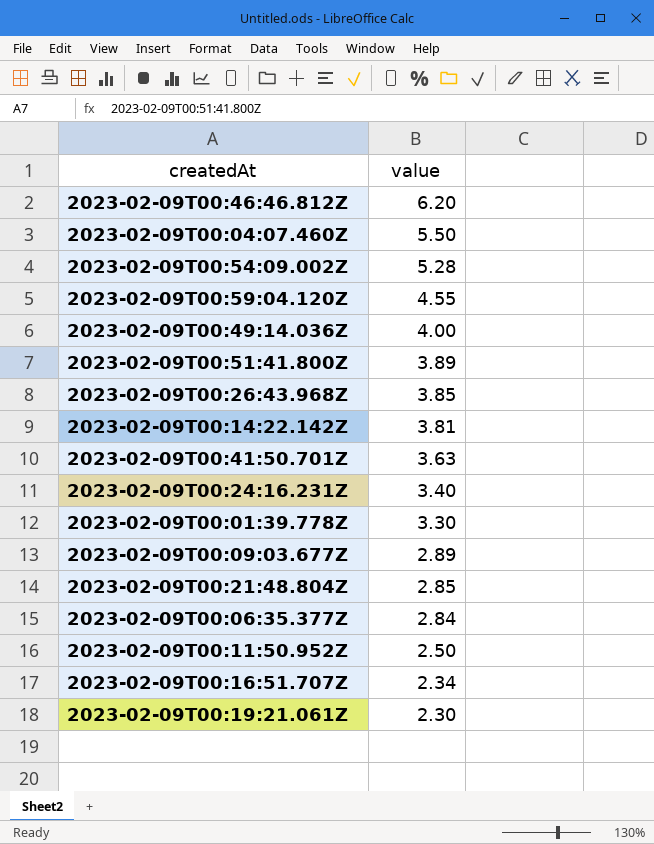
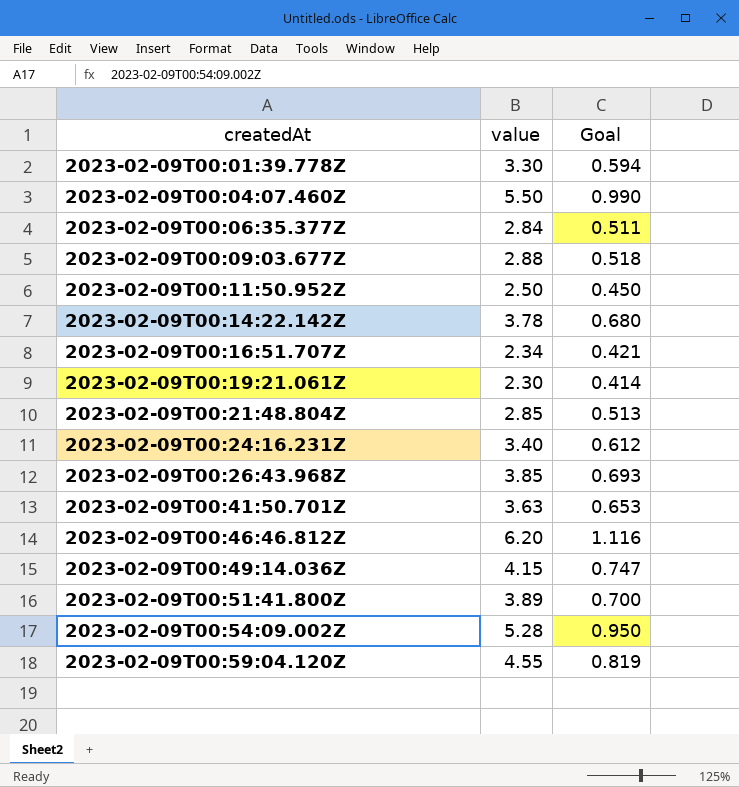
row order: value descending -> createdAt ascending
column Goal | formula: none -> [value] * 0.18
2023-02-09T00:09:03.677Z | value: 2.89 -> 2.88
2023-02-09T00:14:22.142Z | value: 3.81 -> 3.78
2023-02-09T00:49:14.036Z | value: 4.00 -> 4.15

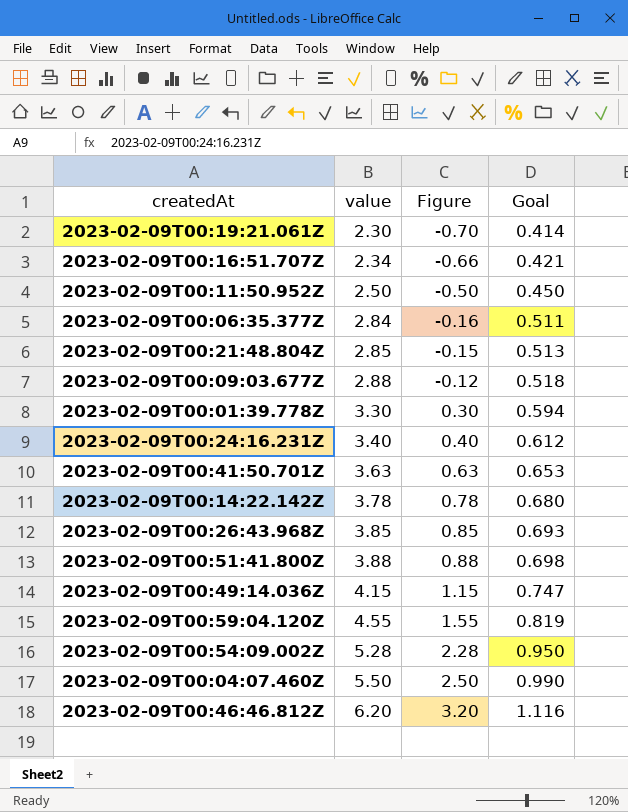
row order: createdAt ascending -> value ascending
column Figure | formula: none -> [value] - 3
2023-02-09T00:51:41.800Z | value: 3.89 -> 3.88
2023-02-09T00:51:41.800Z | Goal: 0.700 -> 0.698

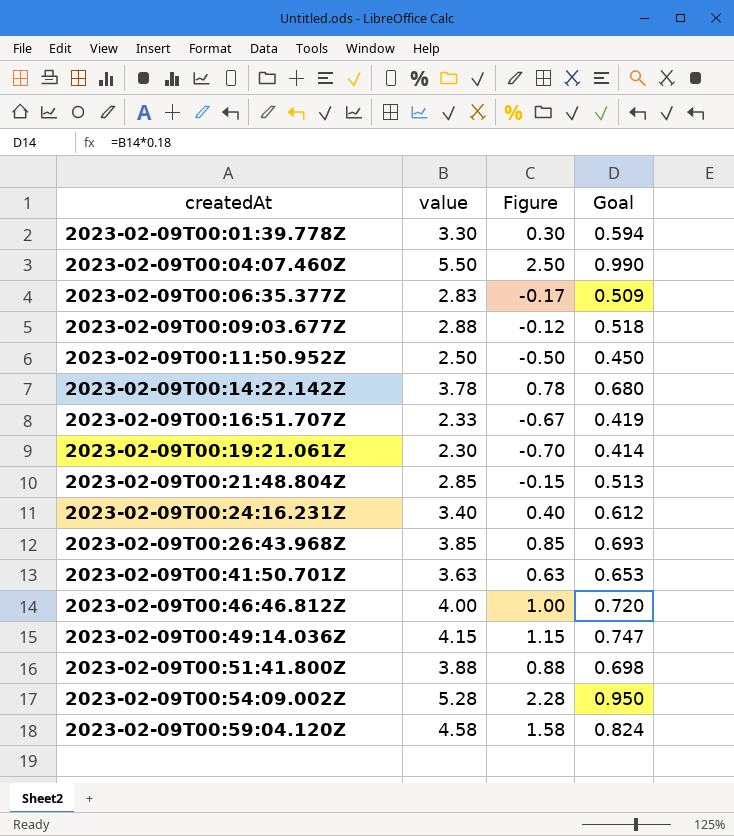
row order: value ascending -> createdAt ascending
2023-02-09T00:06:35.377Z | value: 2.84 -> 2.83
2023-02-09T00:06:35.377Z | Figure: -0.16 -> -0.17
2023-02-09T00:06:35.377Z | Goal: 0.511 -> 0.509
2023-02-09T00:16:51.707Z | value: 2.34 -> 2.33
2023-02-09T00:16:51.707Z | Figure: -0.66 -> -0.67
2023-02-09T00:16:51.707Z | Goal: 0.421 -> 0.419
2023-02-09T00:46:46.812Z | value: 6.20 -> 4.00
2023-02-09T00:46:46.812Z | Figure: 3.20 -> 1.00
2023-02-09T00:46:46.812Z | Goal: 1.116 -> 0.720
2023-02-09T00:59:04.120Z | value: 4.55 -> 4.58
2023-02-09T00:59:04.120Z | Figure: 1.55 -> 1.58
2023-02-09T00:59:04.120Z | Goal: 0.819 -> 0.824

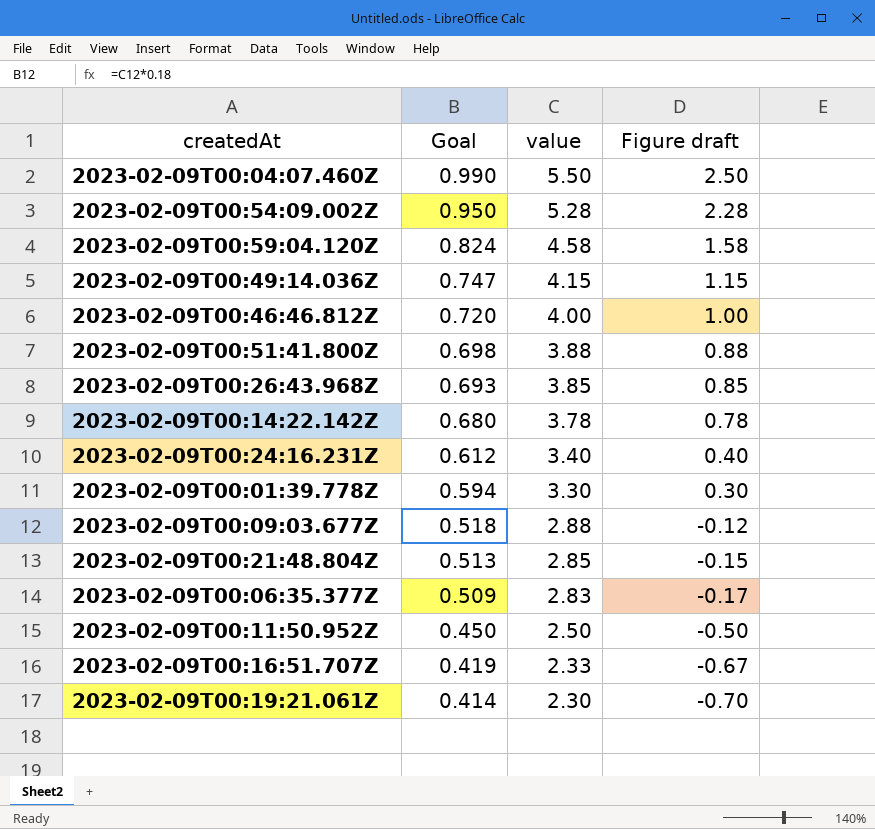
row order: createdAt ascending -> Goal descending
column Goal | position: 4 -> 2
column name: Figure -> Figure draft
row 2023-02-09T00:41:50.701Z: 3.63 | 0.63 | 0.653 -> none

